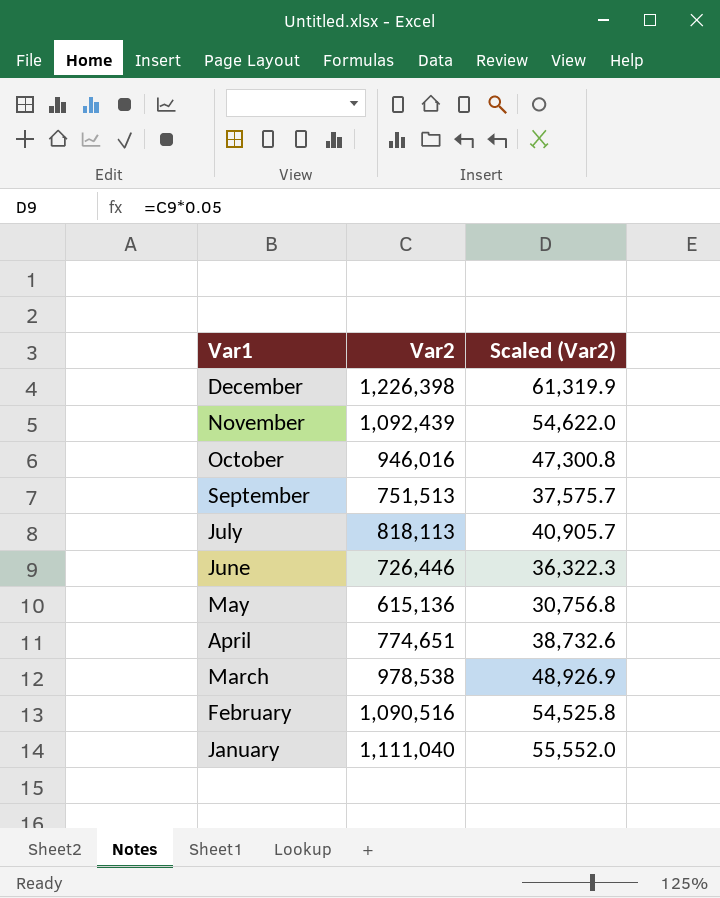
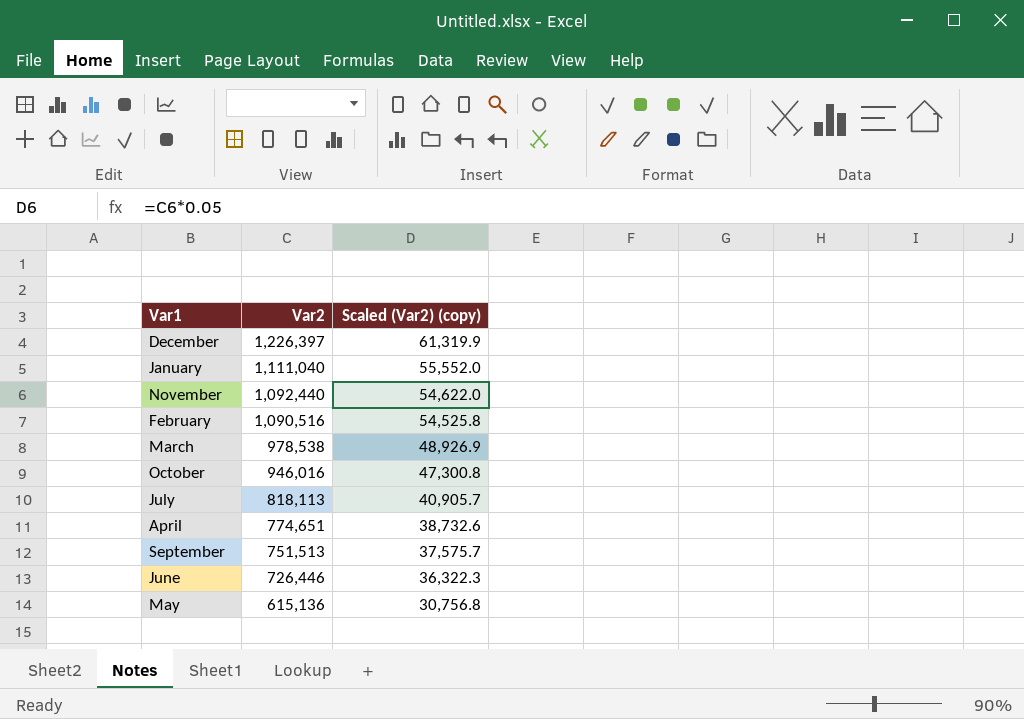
row order: Var1 descending -> Var2 descending
column name: Scaled (Var2) -> Scaled (Var2) (copy)
December | Var2: 1,226,398 -> 1,226,397
November | Var2: 1,092,439 -> 1,092,440

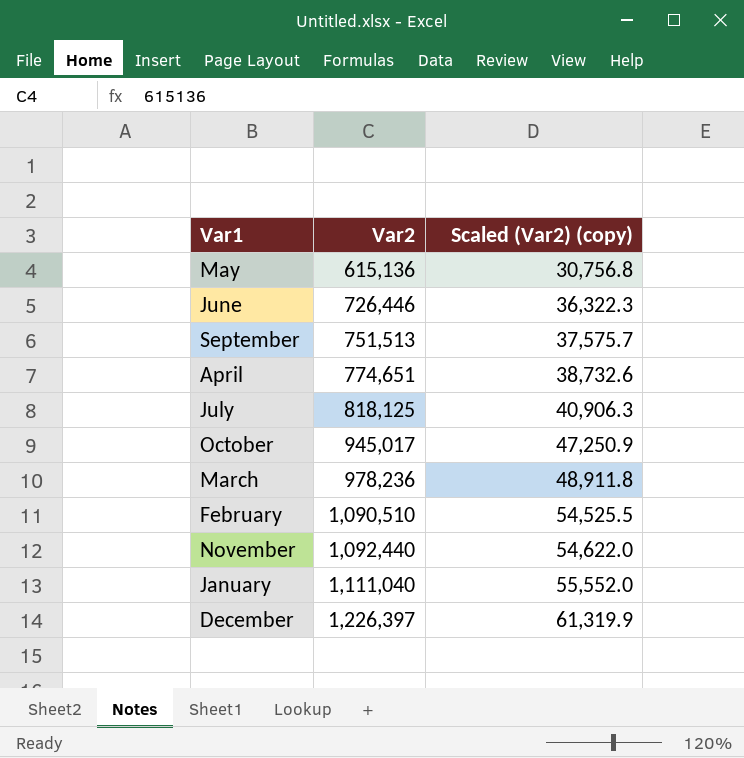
row order: Var2 descending -> Var2 ascending
July | Var2: 818,113 -> 818,125
July | Scaled (Var2) (copy): 40,905.7 -> 40,906.3
October | Var2: 946,016 -> 945,017
October | Scaled (Var2) (copy): 47,300.8 -> 47,250.9
March | Var2: 978,538 -> 978,236
March | Scaled (Var2) (copy): 48,926.9 -> 48,911.8
February | Var2: 1,090,516 -> 1,090,510
February | Scaled (Var2) (copy): 54,525.8 -> 54,525.5

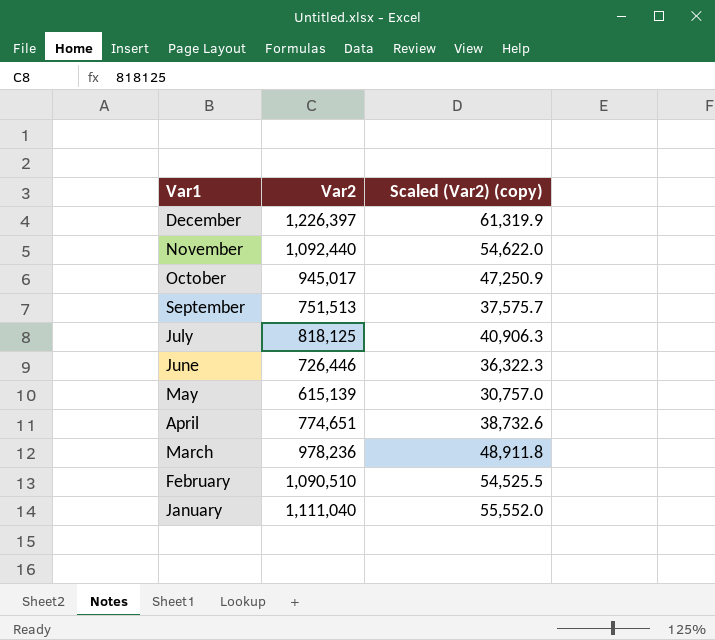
row order: Var2 ascending -> Var1 descending
May | Var2: 615,136 -> 615,139
May | Scaled (Var2) (copy): 30,756.8 -> 30,757.0

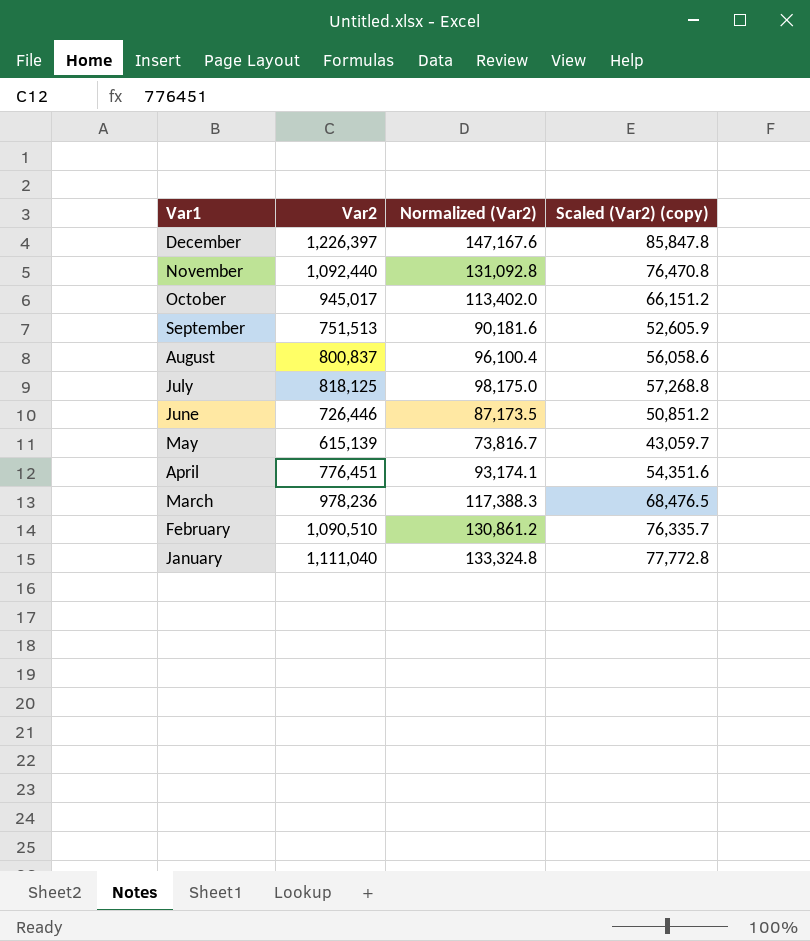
column Normalized (Var2) | formula: none -> [Var2] * 0.12
column Scaled (Var2) (copy) | formula: [Var2] * 0.05 -> [Var2] * 0.07
row August: none -> 800,837 | 96,100.4 | 56,058.6
April | Var2: 774,651 -> 776,451

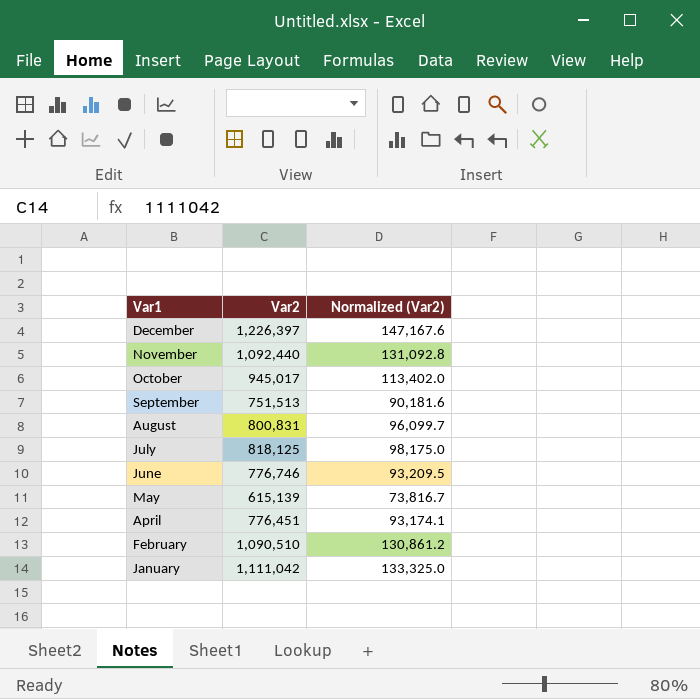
column Scaled (Var2) (copy) | formula: [Var2] * 0.07 -> none
row March: 978,236 | 117,388.3 | 68,476.5 -> none
August | Var2: 800,837 -> 800,831
August | Normalized (Var2): 96,100.4 -> 96,099.7
June | Var2: 726,446 -> 776,746
June | Normalized (Var2): 87,173.5 -> 93,209.5
January | Var2: 1,111,040 -> 1,111,042
January | Normalized (Var2): 133,324.8 -> 133,325.0

